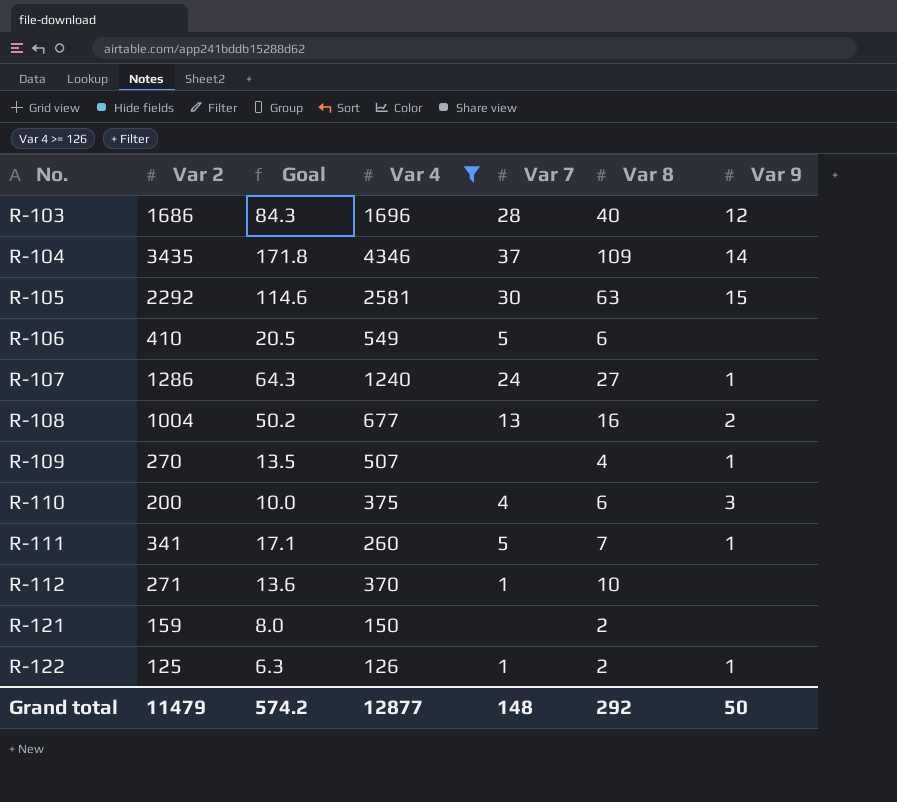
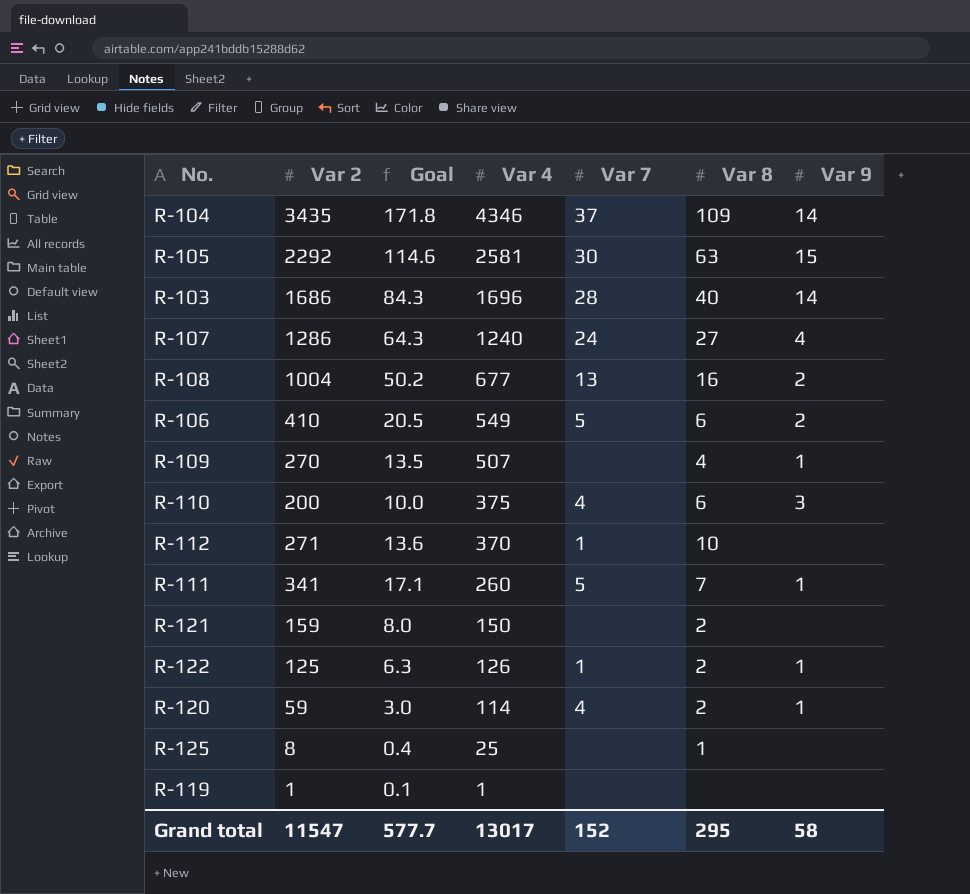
filter: Var 4 >= 126 -> none
row order: No. ascending -> Var 4 descending
R-103 | Var 9: 12 -> 14
R-107 | Var 9: 1 -> 4
R-106 | Var 9: none -> 2
Grand total | Var 2: 11479 -> 11547
Grand total | Goal: 574.2 -> 577.7
Grand total | Var 4: 12877 -> 13017
Grand total | Var 7: 148 -> 152
Grand total | Var 8: 292 -> 295
Grand total | Var 9: 50 -> 58

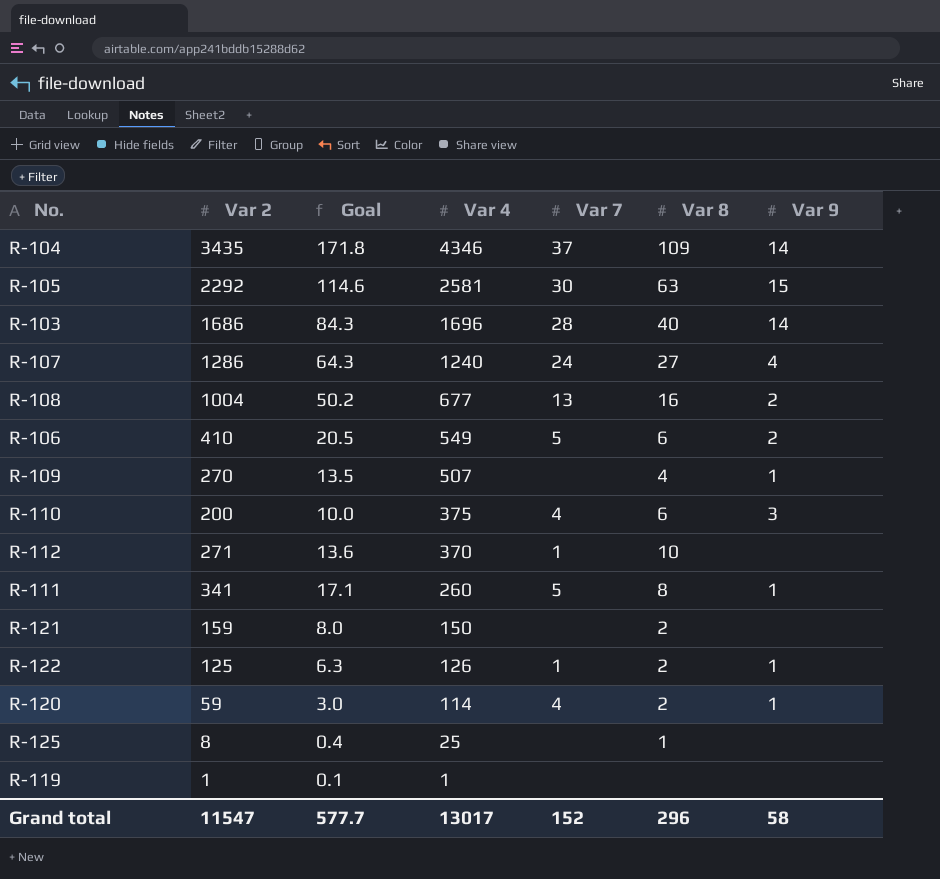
R-111 | Var 8: 7 -> 8
Grand total | Var 8: 295 -> 296

